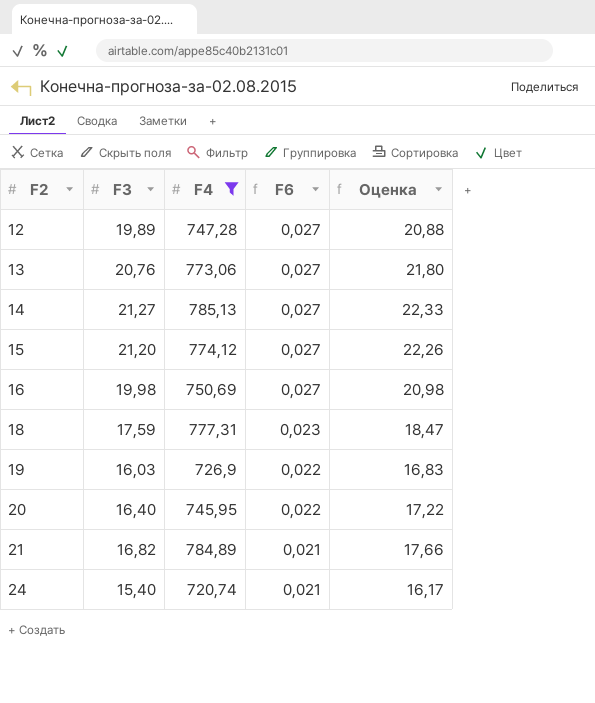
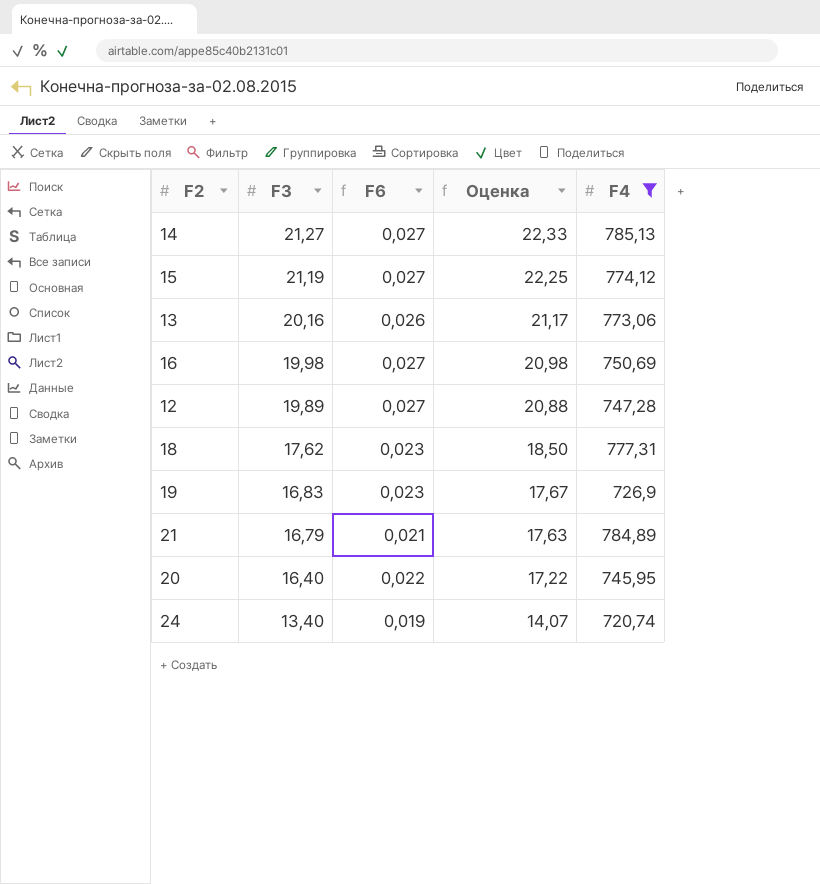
row order: F2 ascending -> F3 descending
column F4 | position: 3 -> 5
15 | F3: 21,20 -> 21,19
15 | Оценка: 22,26 -> 22,25
13 | F3: 20,76 -> 20,16
13 | F6: 0,027 -> 0,026
13 | Оценка: 21,80 -> 21,17
18 | F3: 17,59 -> 17,62
18 | Оценка: 18,47 -> 18,50
19 | F3: 16,03 -> 16,83
19 | F6: 0,022 -> 0,023
19 | Оценка: 16,83 -> 17,67
21 | F3: 16,82 -> 16,79
21 | Оценка: 17,66 -> 17,63
24 | F3: 15,40 -> 13,40
24 | F6: 0,021 -> 0,019
24 | Оценка: 16,17 -> 14,07

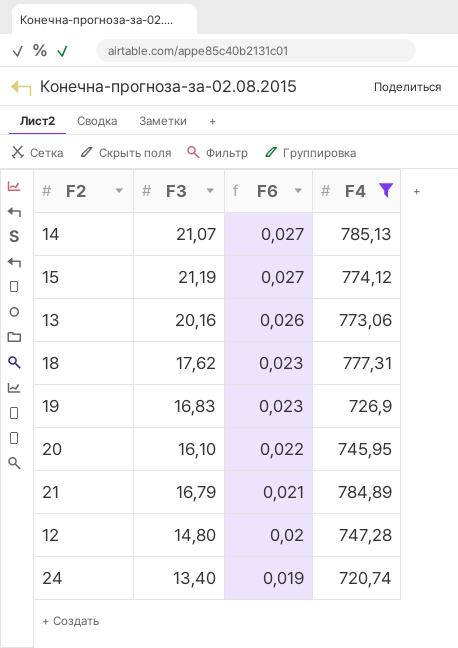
row order: F3 descending -> F6 descending
column Оценка | formula: [F3] * 1,05 -> none
row 16: 19,98 | 0,027 | 20,98 | 750,69 -> none
14 | F3: 21,27 -> 21,07
20 | F3: 16,40 -> 16,10
12 | F3: 19,89 -> 14,80
12 | F6: 0,027 -> 0,02

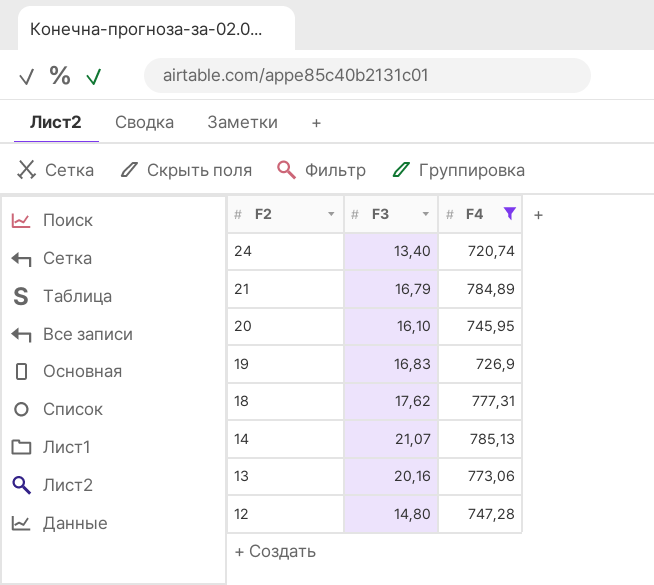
row order: F6 descending -> F2 descending
column F6 | formula: [F3] / [F4] -> none
row 15: 21,19 | 0,027 | 774,12 -> none

